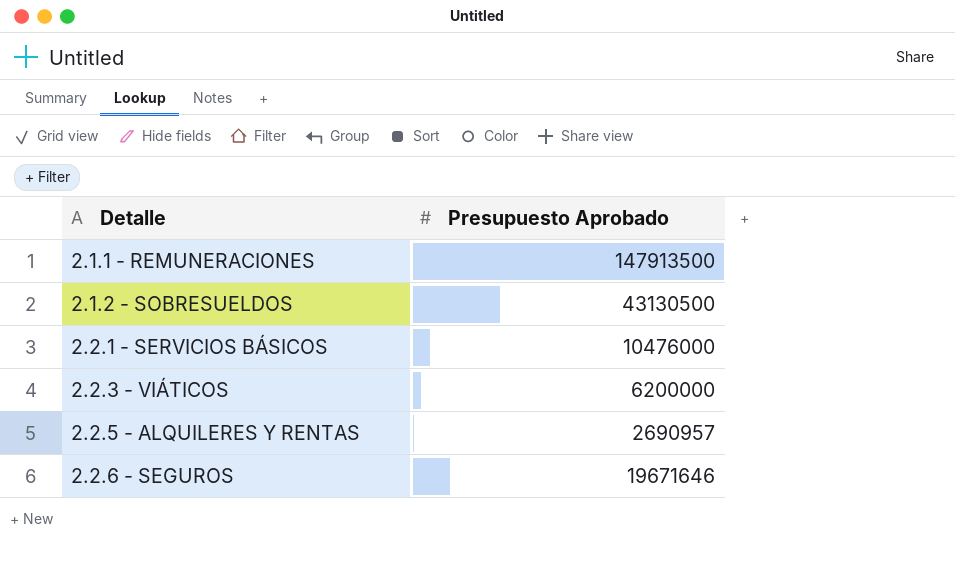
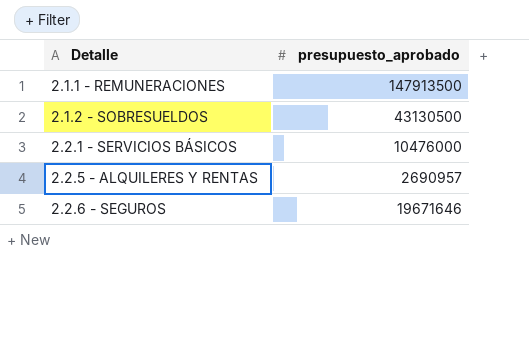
column name: Presupuesto Aprobado -> presupuesto_aprobado
row 2.2.3 - VIÁTICOS: 6200000 -> none

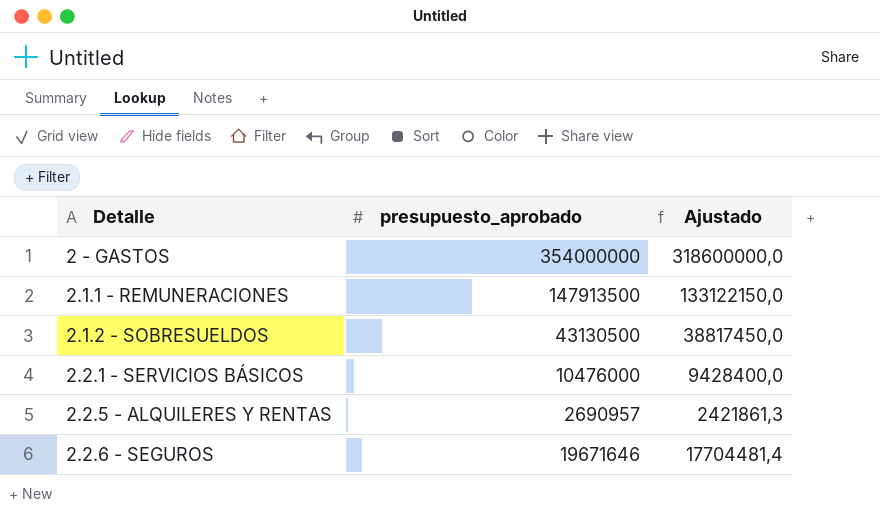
column Ajustado | formula: none -> [presupuesto_aprobado] * 0,9
row 2 - GASTOS: none -> 354000000 | 318600000,0

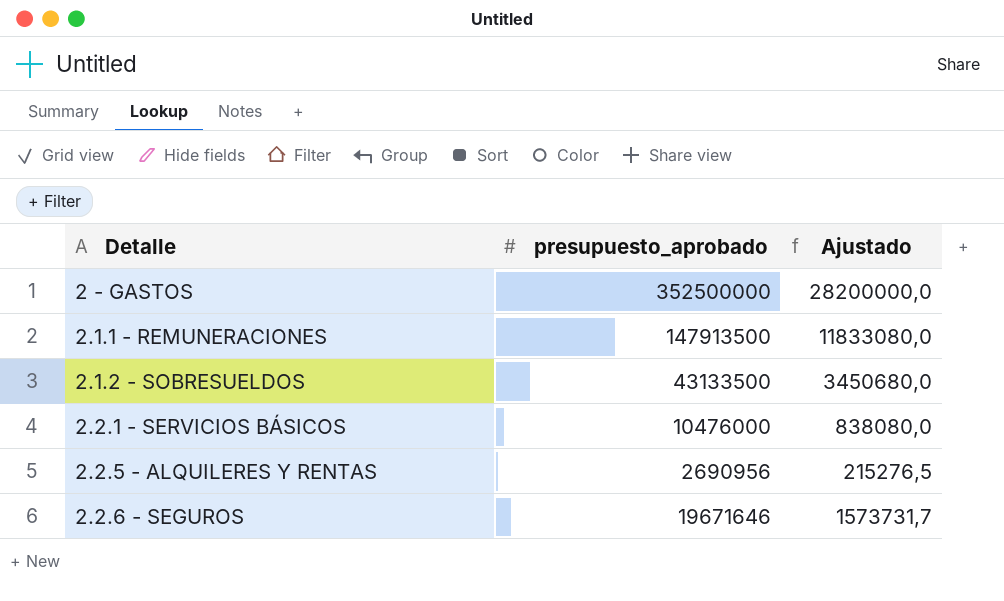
column Ajustado | formula: [presupuesto_aprobado] * 0,9 -> [presupuesto_aprobado] * 0,08
2 - GASTOS | presupuesto_aprobado: 354000000 -> 352500000
2.1.2 - SOBRESUELDOS | presupuesto_aprobado: 43130500 -> 43133500
2.2.5 - ALQUILERES Y RENTAS | presupuesto_aprobado: 2690957 -> 2690956

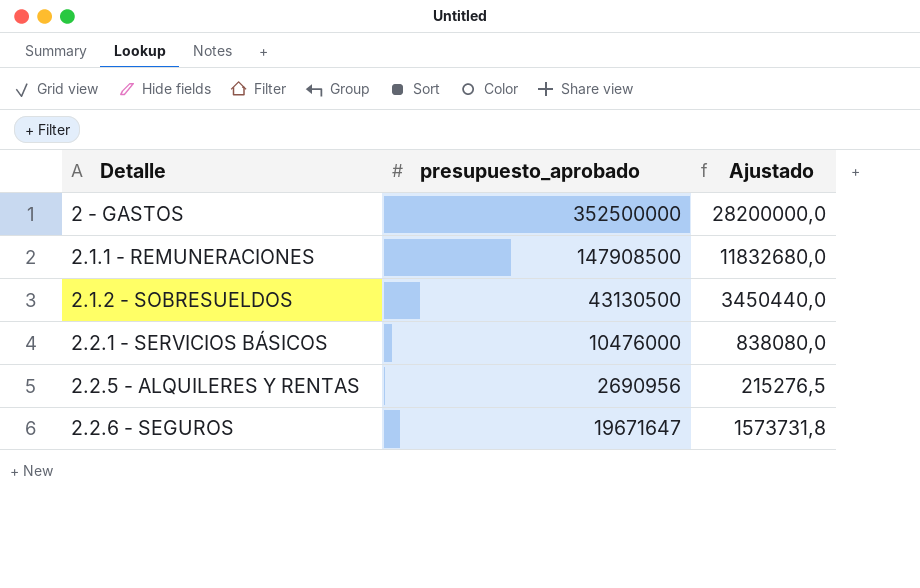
2.1.1 - REMUNERACIONES | presupuesto_aprobado: 147913500 -> 147908500
2.1.1 - REMUNERACIONES | Ajustado: 11833080,0 -> 11832680,0
2.1.2 - SOBRESUELDOS | presupuesto_aprobado: 43133500 -> 43130500
2.1.2 - SOBRESUELDOS | Ajustado: 3450680,0 -> 3450440,0
2.2.6 - SEGUROS | presupuesto_aprobado: 19671646 -> 19671647
2.2.6 - SEGUROS | Ajustado: 1573731,7 -> 1573731,8

